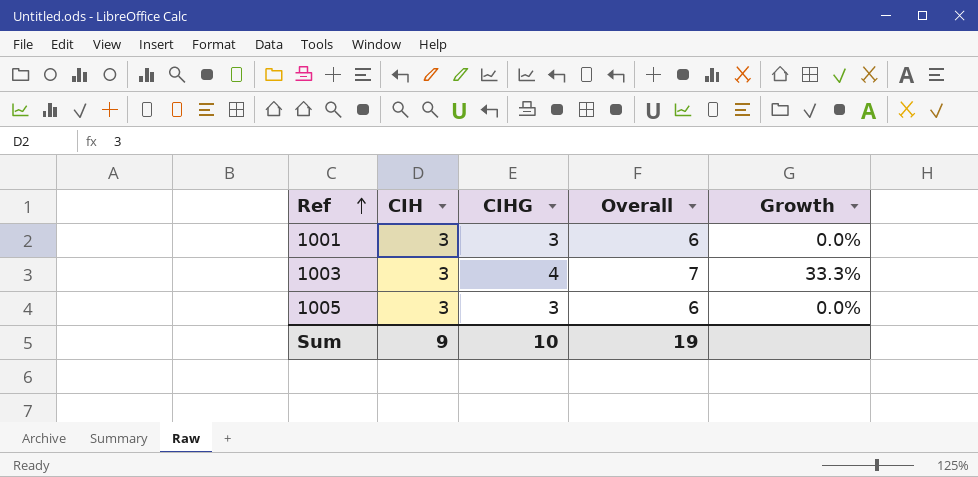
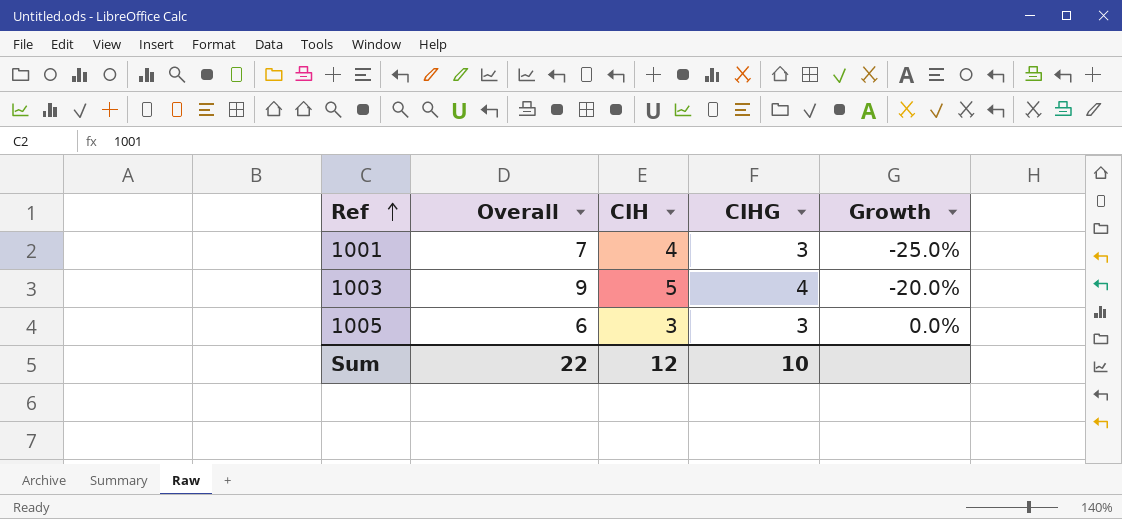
column Overall | position: 4 -> 2
1001 | Overall: 6 -> 7
1001 | CIH: 3 -> 4
1001 | Growth: 0.0% -> -25.0%
1003 | Overall: 7 -> 9
1003 | CIH: 3 -> 5
1003 | Growth: 33.3% -> -20.0%
Sum | Overall: 19 -> 22
Sum | CIH: 9 -> 12

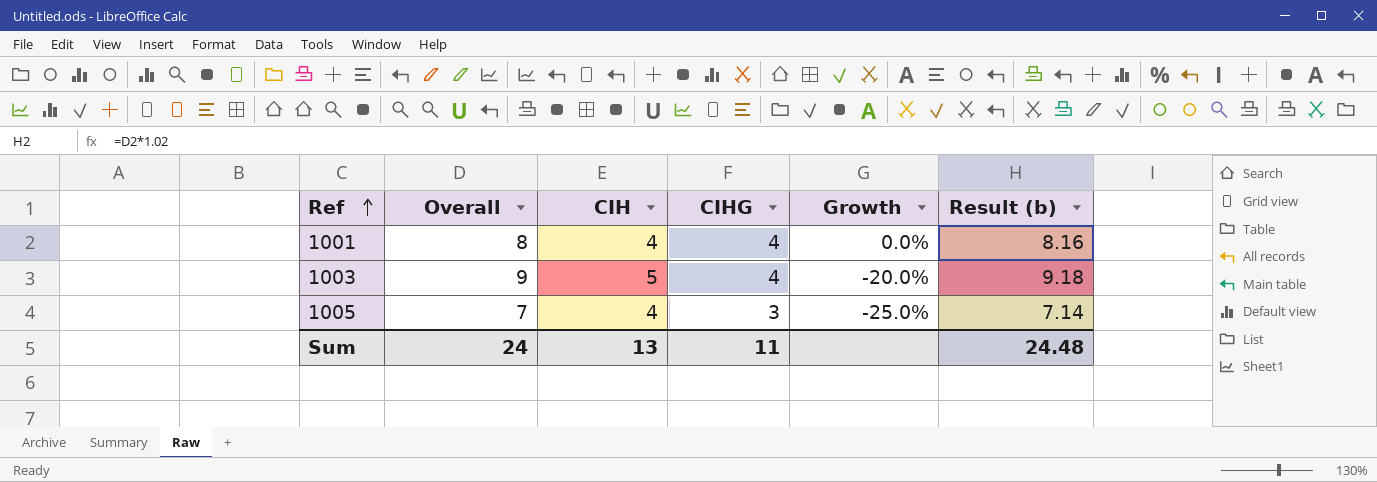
column Result (b) | formula: none -> [Overall] * 1.02
1001 | Overall: 7 -> 8
1001 | CIHG: 3 -> 4
1001 | Growth: -25.0% -> 0.0%
1005 | Overall: 6 -> 7
1005 | CIH: 3 -> 4
1005 | Growth: 0.0% -> -25.0%
Sum | Overall: 22 -> 24
Sum | CIH: 12 -> 13
Sum | CIHG: 10 -> 11

